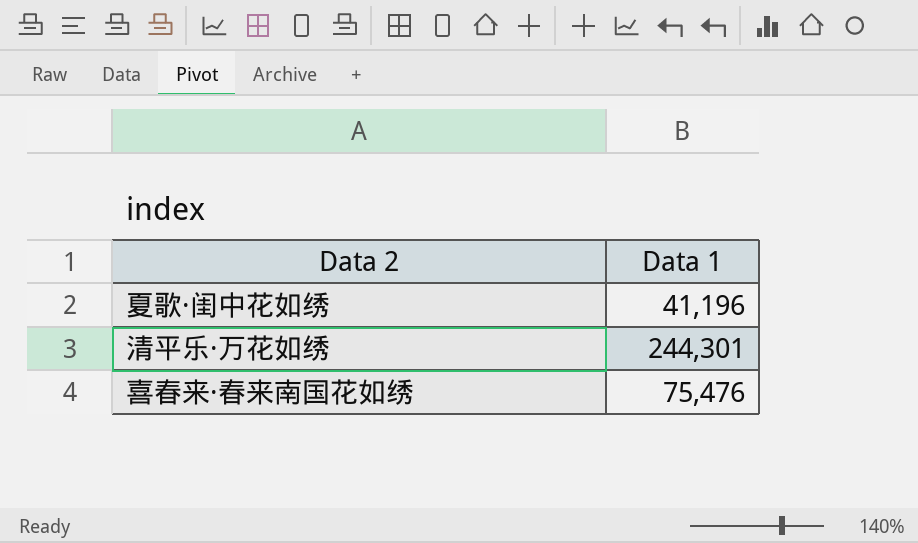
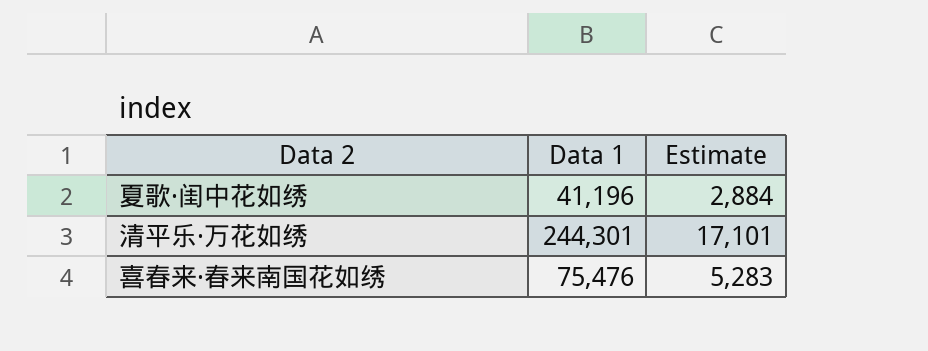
column Estimate | formula: none -> [Data 1] * 0.07

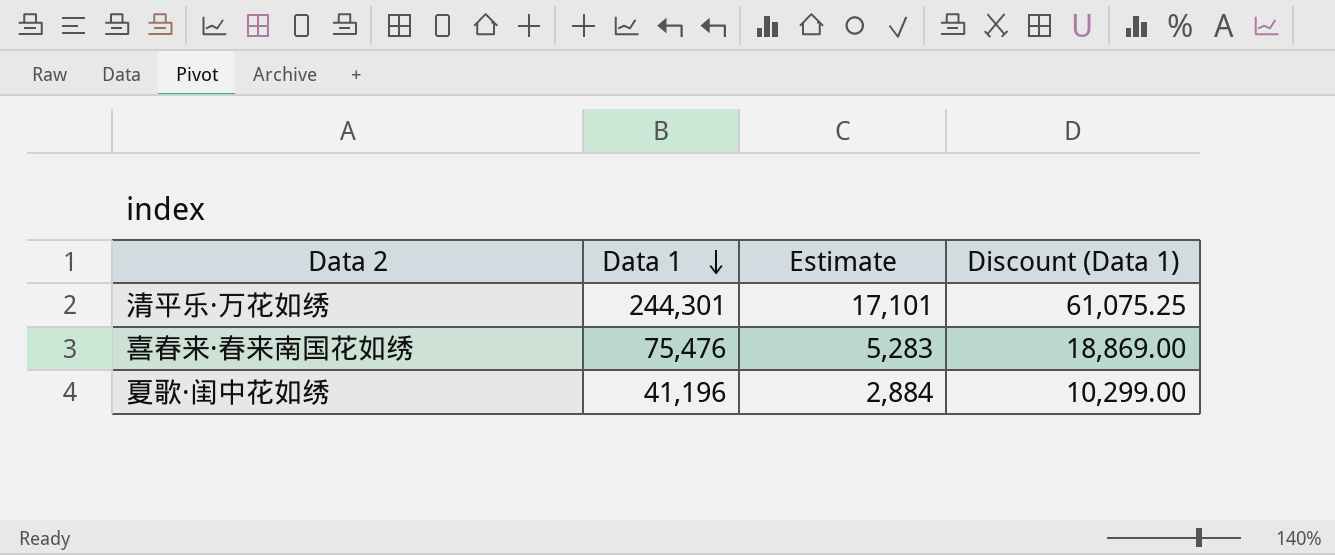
row order: none -> Data 1 descending
column Discount (Data 1) | formula: none -> [Data 1] * 0.25

